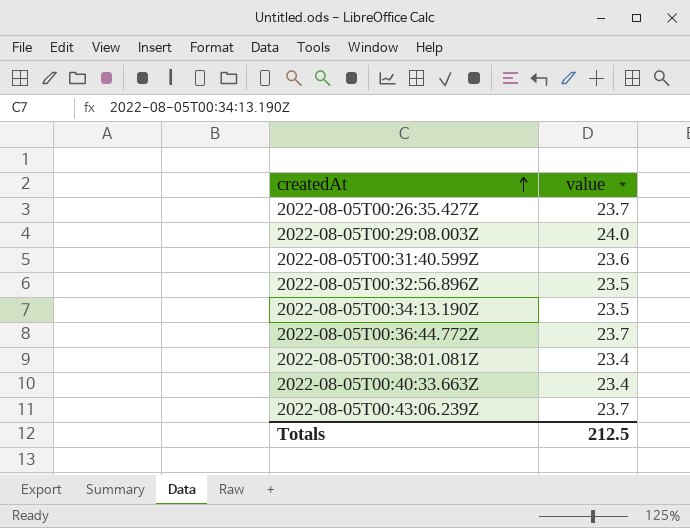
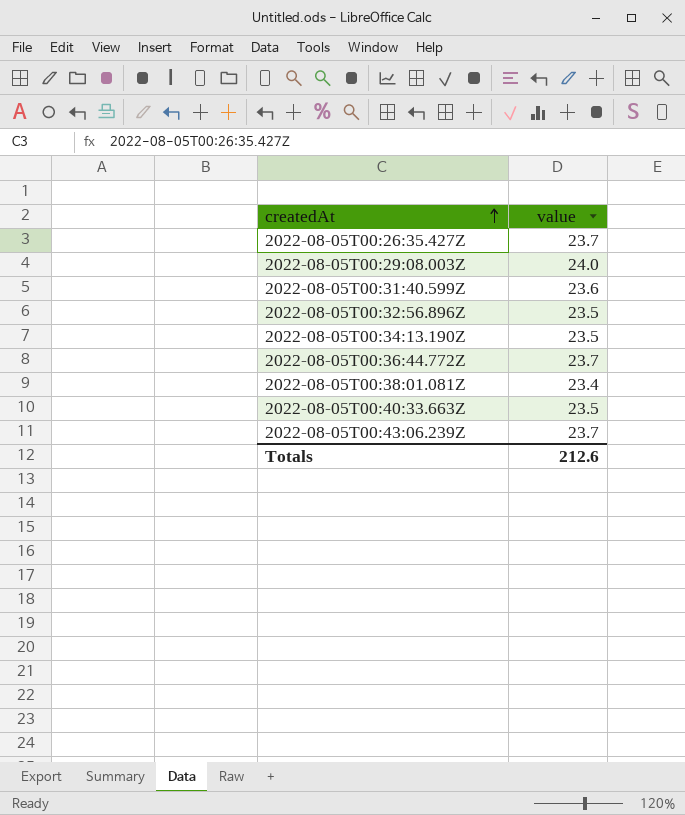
2022-08-05T00:40:33.663Z | value: 23.4 -> 23.5
Totals | value: 212.5 -> 212.6

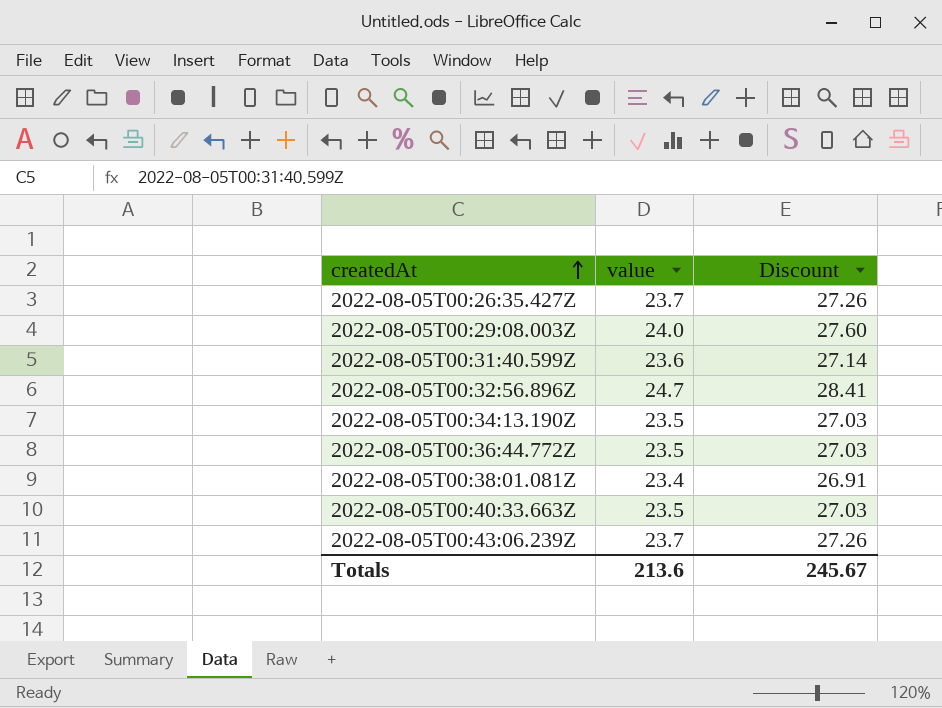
column Discount | formula: none -> [value] * 1.15
2022-08-05T00:32:56.896Z | value: 23.5 -> 24.7
2022-08-05T00:36:44.772Z | value: 23.7 -> 23.5
Totals | value: 212.6 -> 213.6

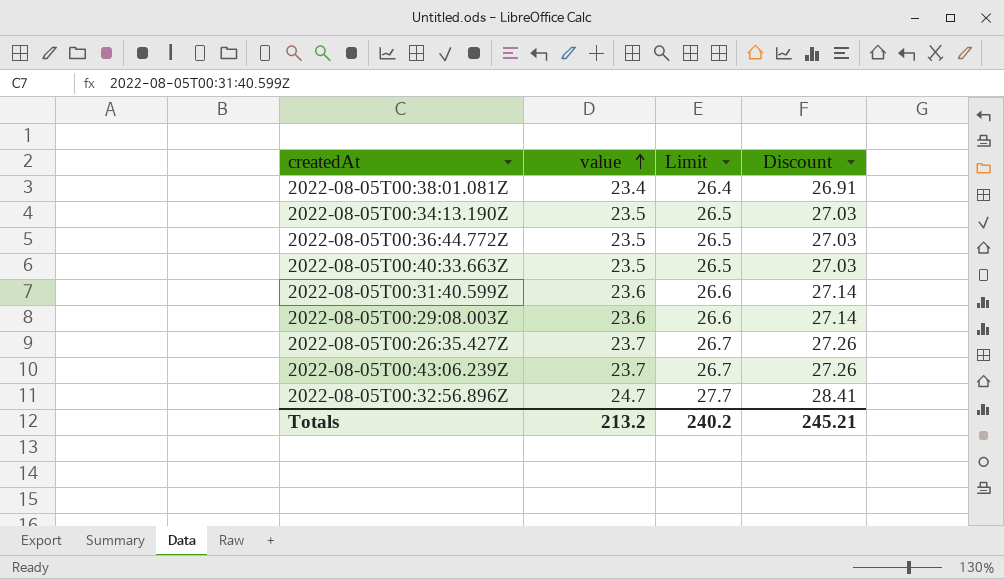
row order: createdAt ascending -> value ascending
column Limit | formula: none -> [value] + 3
2022-08-05T00:29:08.003Z | value: 24.0 -> 23.6
2022-08-05T00:29:08.003Z | Discount: 27.60 -> 27.14
Totals | value: 213.6 -> 213.2
Totals | Discount: 245.67 -> 245.21

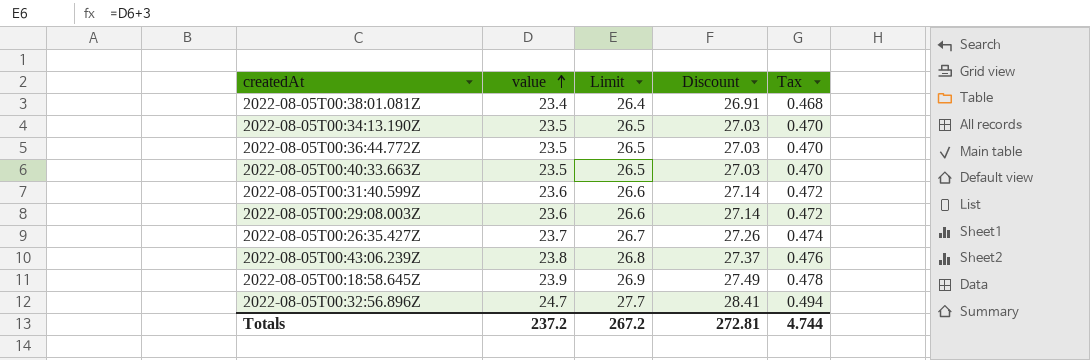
column Tax | formula: none -> [value] * 0.02
2022-08-05T00:43:06.239Z | value: 23.7 -> 23.8
2022-08-05T00:43:06.239Z | Limit: 26.7 -> 26.8
2022-08-05T00:43:06.239Z | Discount: 27.26 -> 27.37
row 2022-08-05T00:18:58.645Z: none -> 23.9 | 26.9 | 27.49 | 0.478
Totals | value: 213.2 -> 237.2
Totals | Limit: 240.2 -> 267.2
Totals | Discount: 245.21 -> 272.81

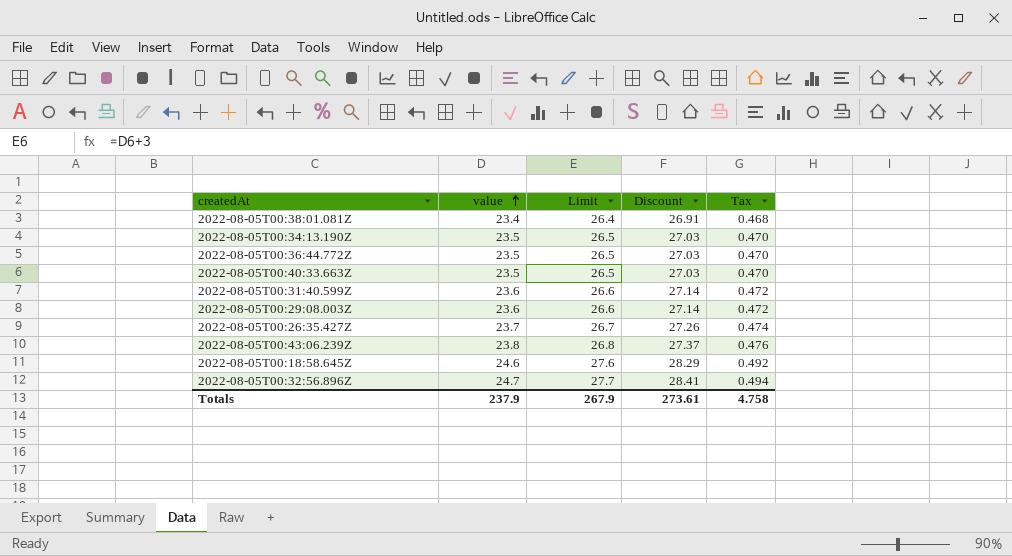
2022-08-05T00:18:58.645Z | value: 23.9 -> 24.6
2022-08-05T00:18:58.645Z | Limit: 26.9 -> 27.6
2022-08-05T00:18:58.645Z | Discount: 27.49 -> 28.29
2022-08-05T00:18:58.645Z | Tax: 0.478 -> 0.492
Totals | value: 237.2 -> 237.9
Totals | Limit: 267.2 -> 267.9
Totals | Discount: 272.81 -> 273.61
Totals | Tax: 4.744 -> 4.758

